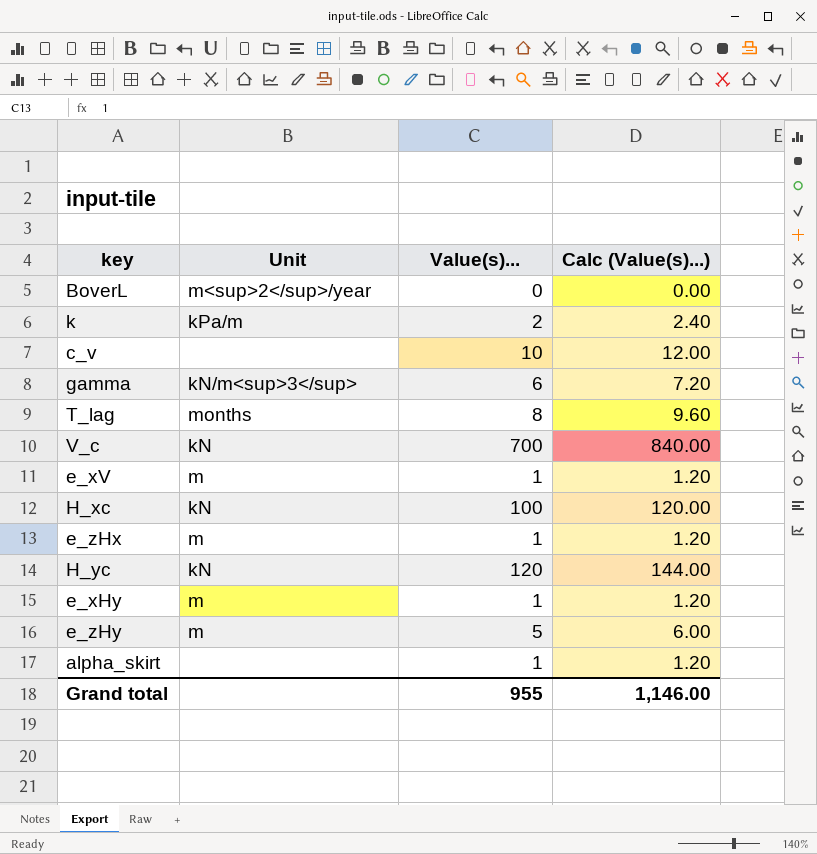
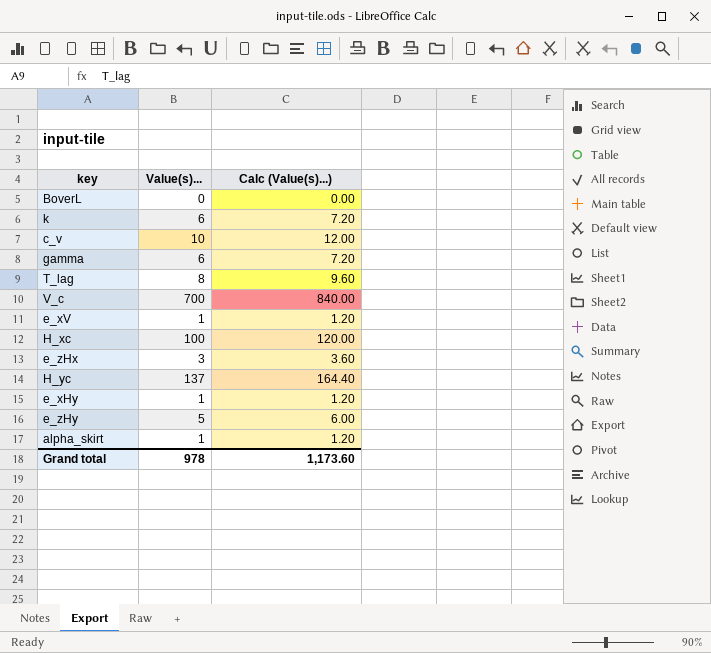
column Unit | position: 2 -> none
k | Value(s)...: 2 -> 6
k | Calc (Value(s)...): 2.40 -> 7.20
e_zHx | Value(s)...: 1 -> 3
e_zHx | Calc (Value(s)...): 1.20 -> 3.60
H_yc | Value(s)...: 120 -> 137
H_yc | Calc (Value(s)...): 144.00 -> 164.40
Grand total | Value(s)...: 955 -> 978
Grand total | Calc (Value(s)...): 1,146.00 -> 1,173.60

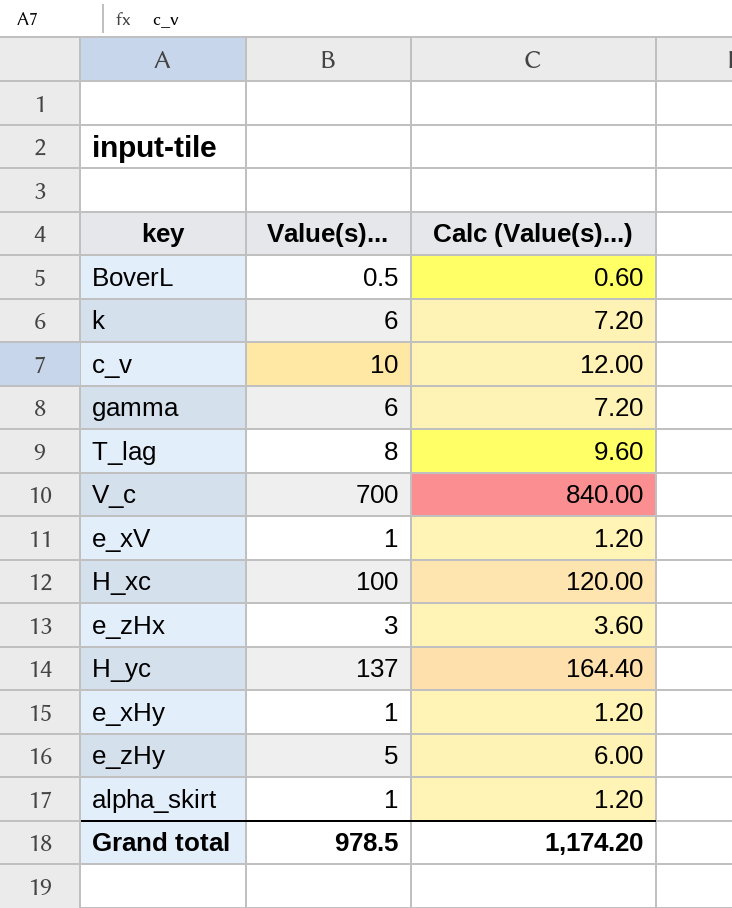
BoverL | Value(s)...: 0 -> 0.5
BoverL | Calc (Value(s)...): 0.00 -> 0.60
Grand total | Value(s)...: 978 -> 978.5
Grand total | Calc (Value(s)...): 1,173.60 -> 1,174.20

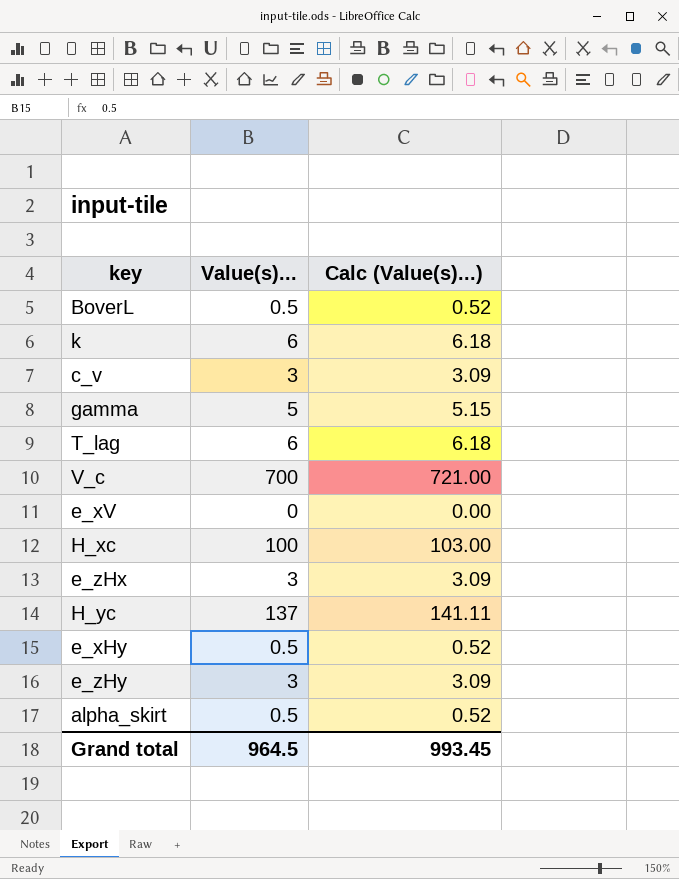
column Calc (Value(s)...) | formula: [Value(s)...] * 1.2 -> [Value(s)...] * 1.03
c_v | Value(s)...: 10 -> 3
gamma | Value(s)...: 6 -> 5
T_lag | Value(s)...: 8 -> 6
e_xV | Value(s)...: 1 -> 0
e_xHy | Value(s)...: 1 -> 0.5
e_zHy | Value(s)...: 5 -> 3
alpha_skirt | Value(s)...: 1 -> 0.5
Grand total | Value(s)...: 978.5 -> 964.5
Grand total | Calc (Value(s)...): 1,174.20 -> 993.45

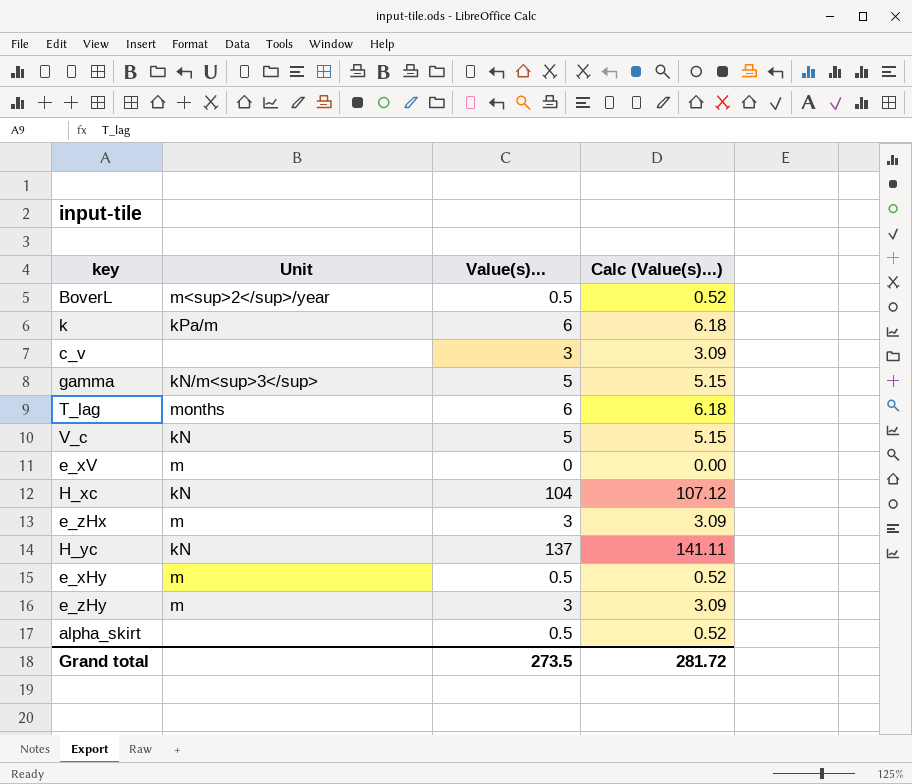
column Unit | position: none -> 2
V_c | Value(s)...: 700 -> 5
V_c | Calc (Value(s)...): 721.00 -> 5.15
H_xc | Value(s)...: 100 -> 104
H_xc | Calc (Value(s)...): 103.00 -> 107.12
Grand total | Value(s)...: 964.5 -> 273.5
Grand total | Calc (Value(s)...): 993.45 -> 281.72

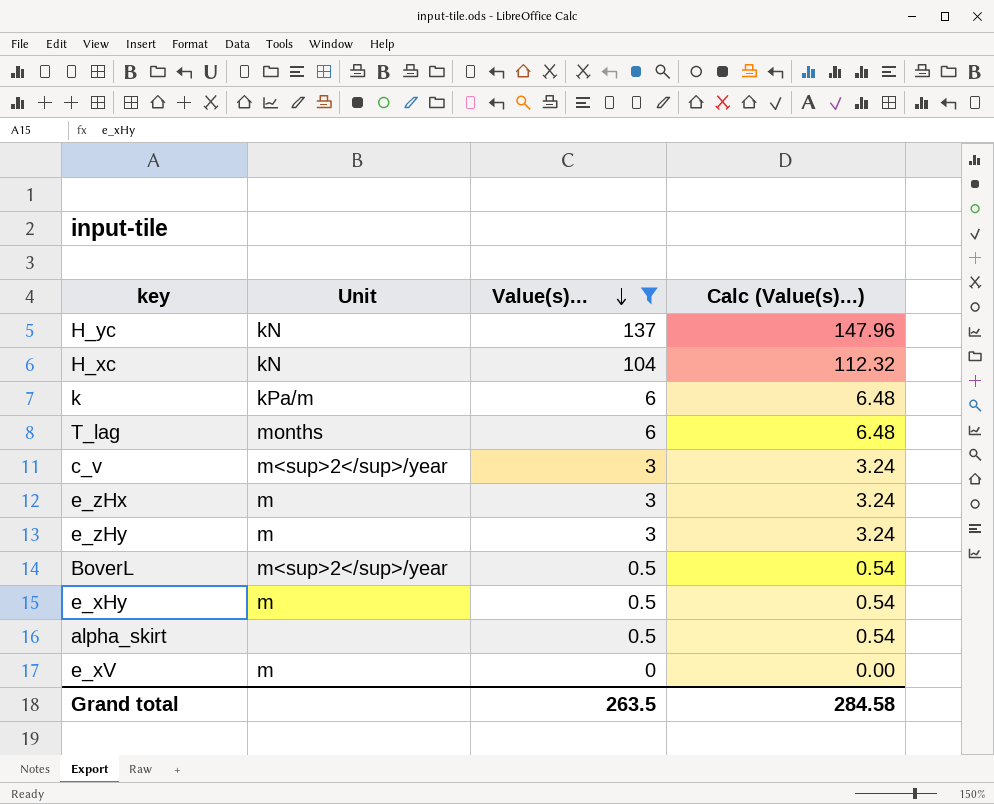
filter: none -> Value(s)... != 5
row order: none -> Value(s)... descending
column Calc (Value(s)...) | formula: [Value(s)...] * 1.03 -> [Value(s)...] * 1.08
c_v | Unit: none -> m<sup>2</sup>/year
Grand total | Value(s)...: 273.5 -> 263.5
Grand total | Calc (Value(s)...): 281.72 -> 284.58

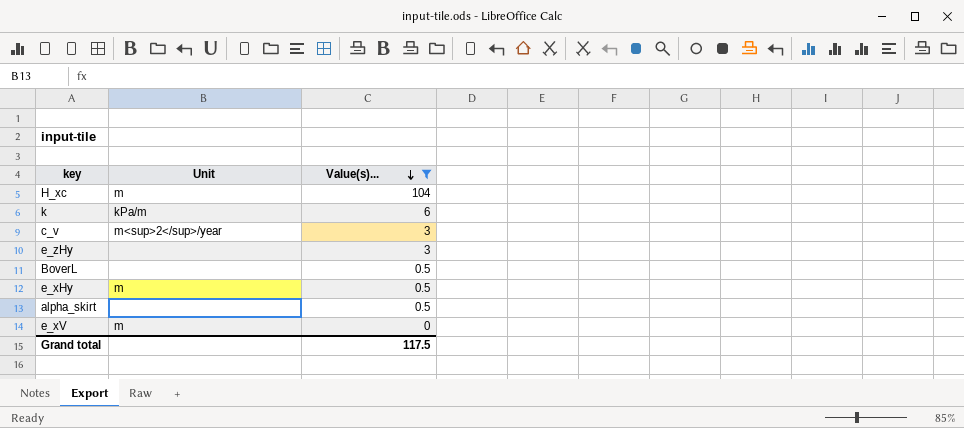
column Calc (Value(s)...) | formula: [Value(s)...] * 1.08 -> none
row H_yc: kN | 137 | 147.96 -> none
row T_lag: months | 6 | 6.48 -> none
row e_zHx: m | 3 | 3.24 -> none
H_xc | Unit: kN -> m
e_zHy | Unit: m -> none
BoverL | Unit: m<sup>2</sup>/year -> none
Grand total | Value(s)...: 263.5 -> 117.5

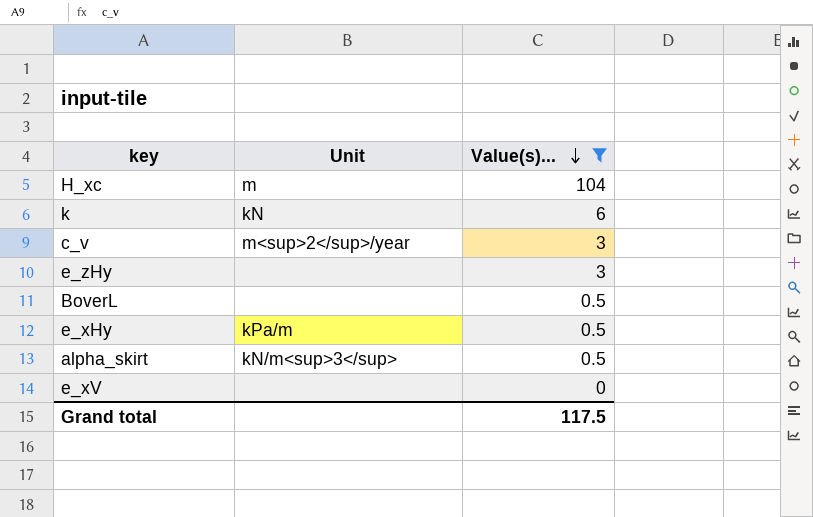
k | Unit: kPa/m -> kN
e_xHy | Unit: m -> kPa/m
alpha_skirt | Unit: none -> kN/m<sup>3</sup>
e_xV | Unit: m -> none

